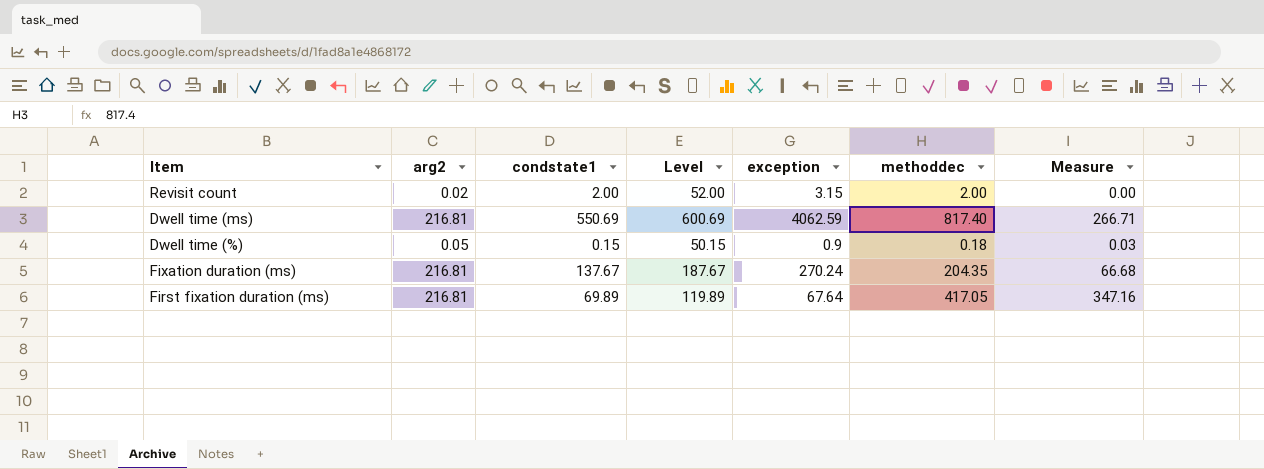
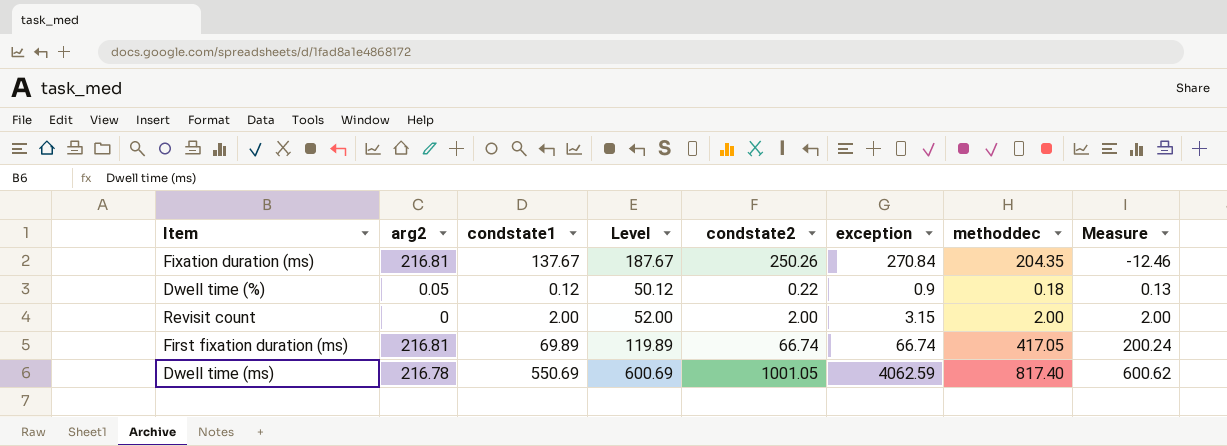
row order: none -> Measure ascending
column condstate2 | position: none -> 5
column Measure | formula: [methoddec] - [condstate1] -> [methoddec] - [arg2]
Fixation duration (ms) | exception: 270.24 -> 270.84
Dwell time (%) | condstate1: 0.15 -> 0.12
Dwell time (%) | Level: 50.15 -> 50.12
Revisit count | arg2: 0.02 -> 0
First fixation duration (ms) | exception: 67.64 -> 66.74
Dwell time (ms) | arg2: 216.81 -> 216.78

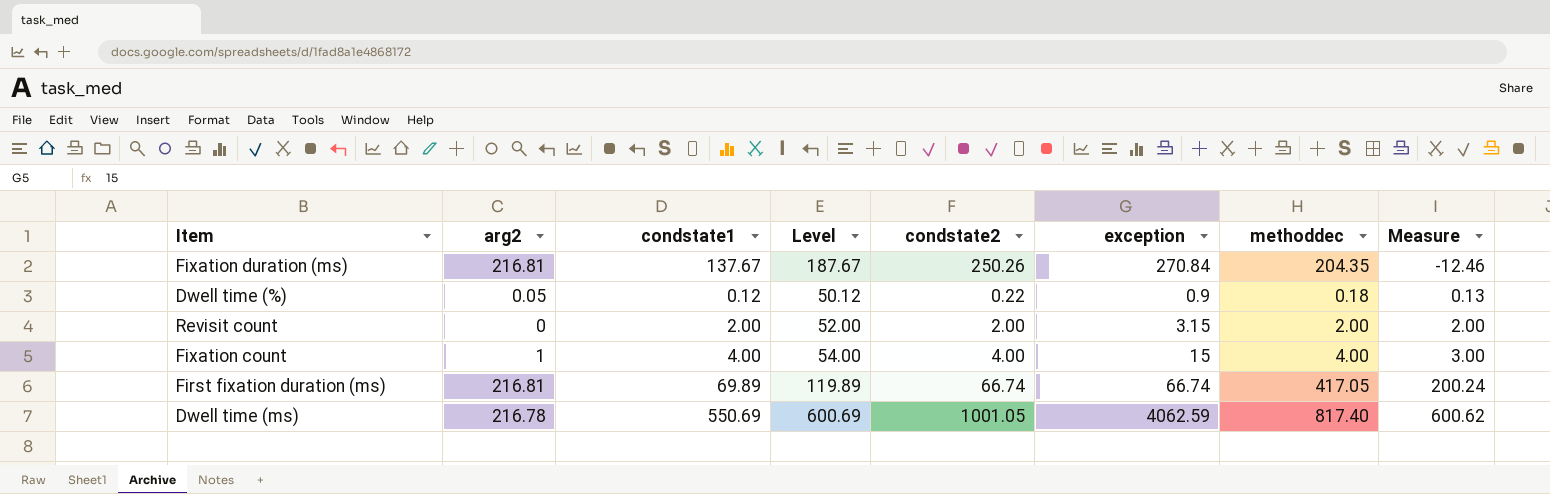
row Fixation count: none -> 1 | 4.00 | 54.00 | 4.00 | 15 | 4.00 | 3.00

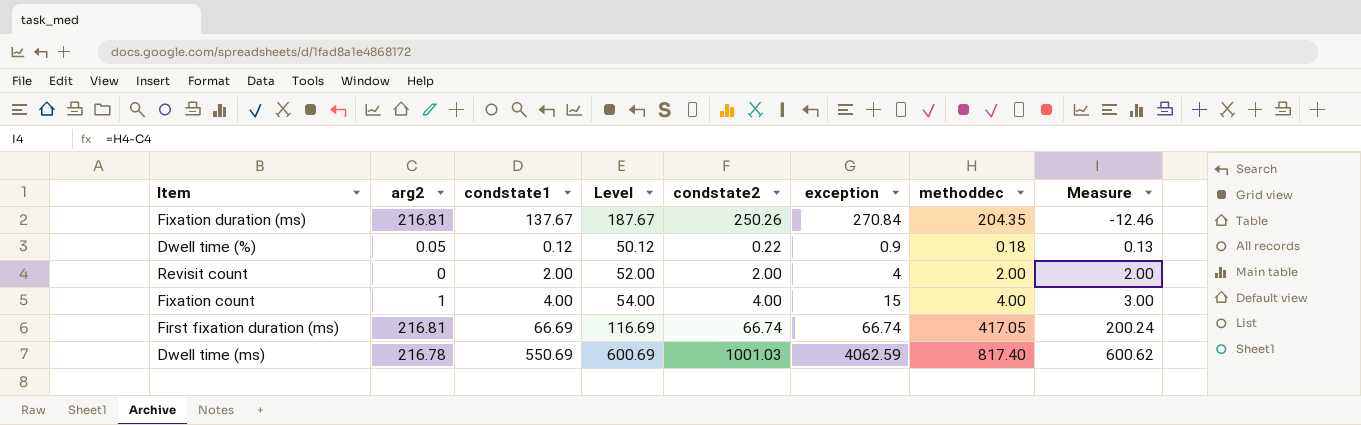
Revisit count | exception: 3.15 -> 4
First fixation duration (ms) | condstate1: 69.89 -> 66.69
First fixation duration (ms) | Level: 119.89 -> 116.69
Dwell time (ms) | condstate2: 1001.05 -> 1001.03

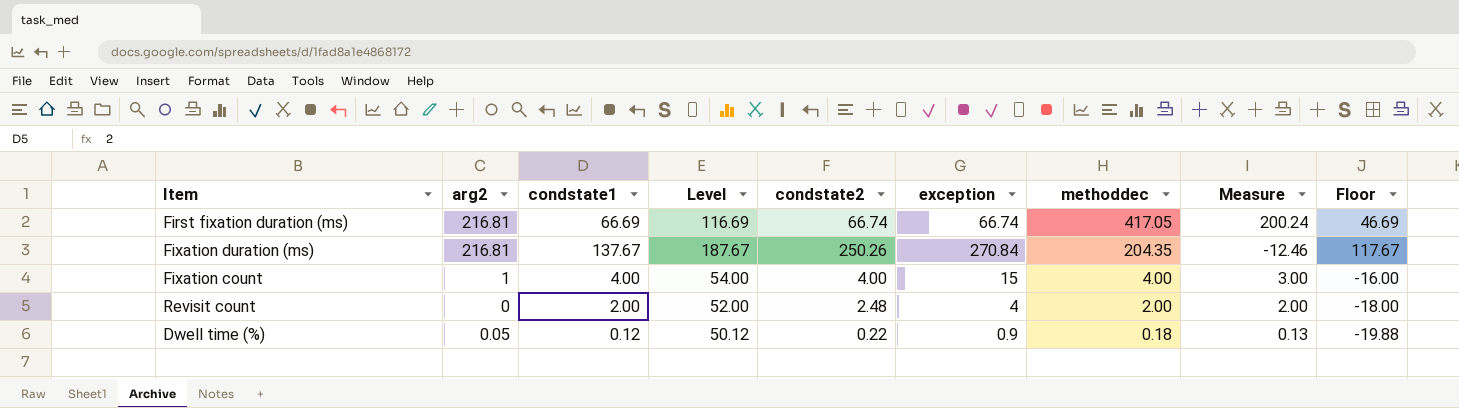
row order: Measure ascending -> methoddec descending
column Floor | formula: none -> [condstate1] - 20
row Dwell time (ms): 216.78 | 550.69 | 600.69 | 1001.03 | 4062.59 | 817.40 | 600.62 -> none
Revisit count | condstate2: 2.00 -> 2.48

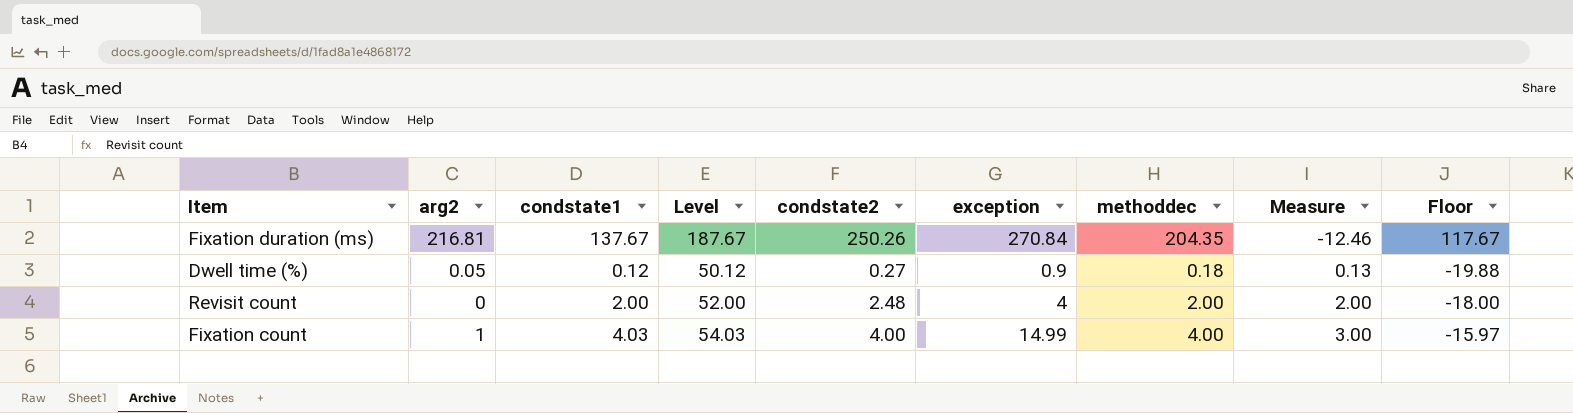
row order: methoddec descending -> Measure ascending
row First fixation duration (ms): 216.81 | 66.69 | 116.69 | 66.74 | 66.74 | 417.05 | 200.24 | 46.69 -> none
Dwell time (%) | condstate2: 0.22 -> 0.27
Fixation count | condstate1: 4.00 -> 4.03
Fixation count | Level: 54.00 -> 54.03
Fixation count | exception: 15 -> 14.99
Fixation count | Floor: -16.00 -> -15.97

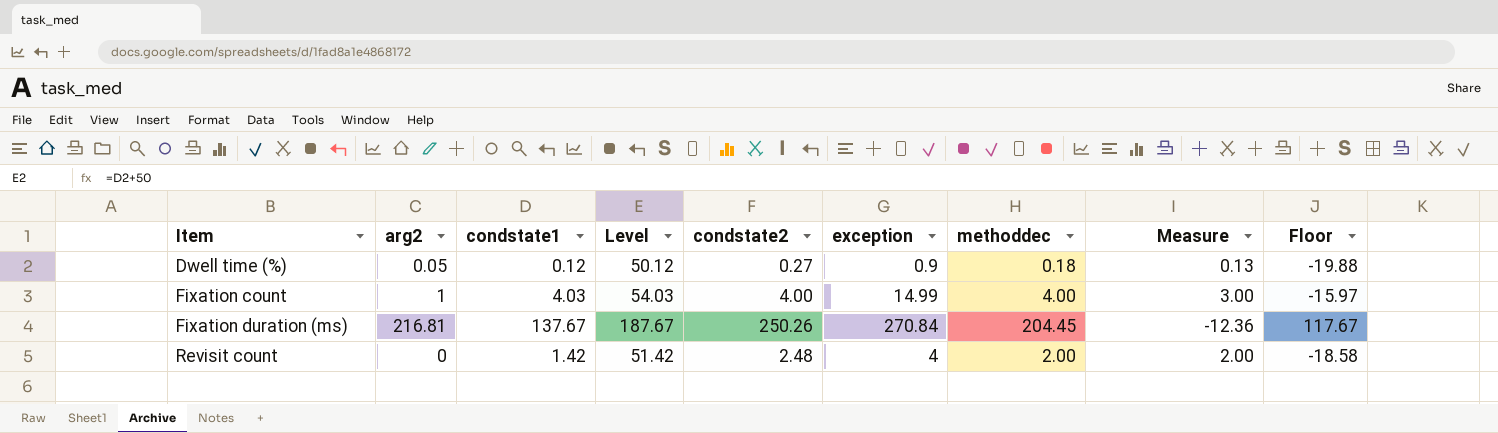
row order: Measure ascending -> Item ascending
Fixation duration (ms) | methoddec: 204.35 -> 204.45
Fixation duration (ms) | Measure: -12.46 -> -12.36
Revisit count | condstate1: 2.00 -> 1.42
Revisit count | Level: 52.00 -> 51.42
Revisit count | Floor: -18.00 -> -18.58

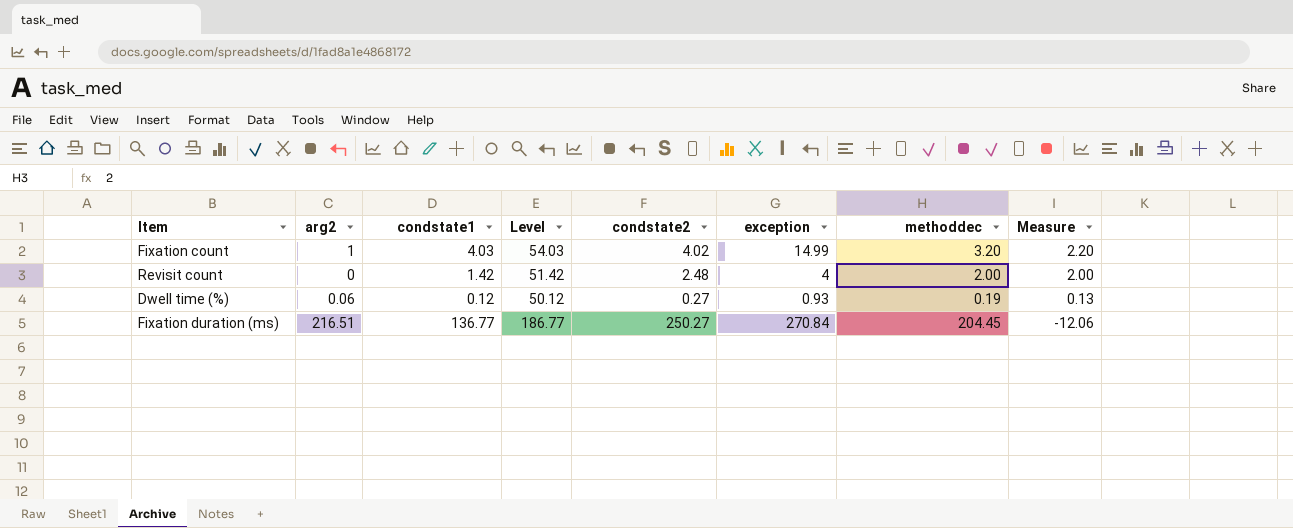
row order: Item ascending -> Measure descending
column Floor | formula: [condstate1] - 20 -> none
Fixation count | condstate2: 4.00 -> 4.02
Fixation count | methoddec: 4.00 -> 3.20
Fixation count | Measure: 3.00 -> 2.20
Dwell time (%) | arg2: 0.05 -> 0.06
Dwell time (%) | exception: 0.9 -> 0.93
Dwell time (%) | methoddec: 0.18 -> 0.19
Fixation duration (ms) | arg2: 216.81 -> 216.51
Fixation duration (ms) | condstate1: 137.67 -> 136.77
Fixation duration (ms) | Level: 187.67 -> 186.77
Fixation duration (ms) | condstate2: 250.26 -> 250.27
Fixation duration (ms) | Measure: -12.36 -> -12.06

